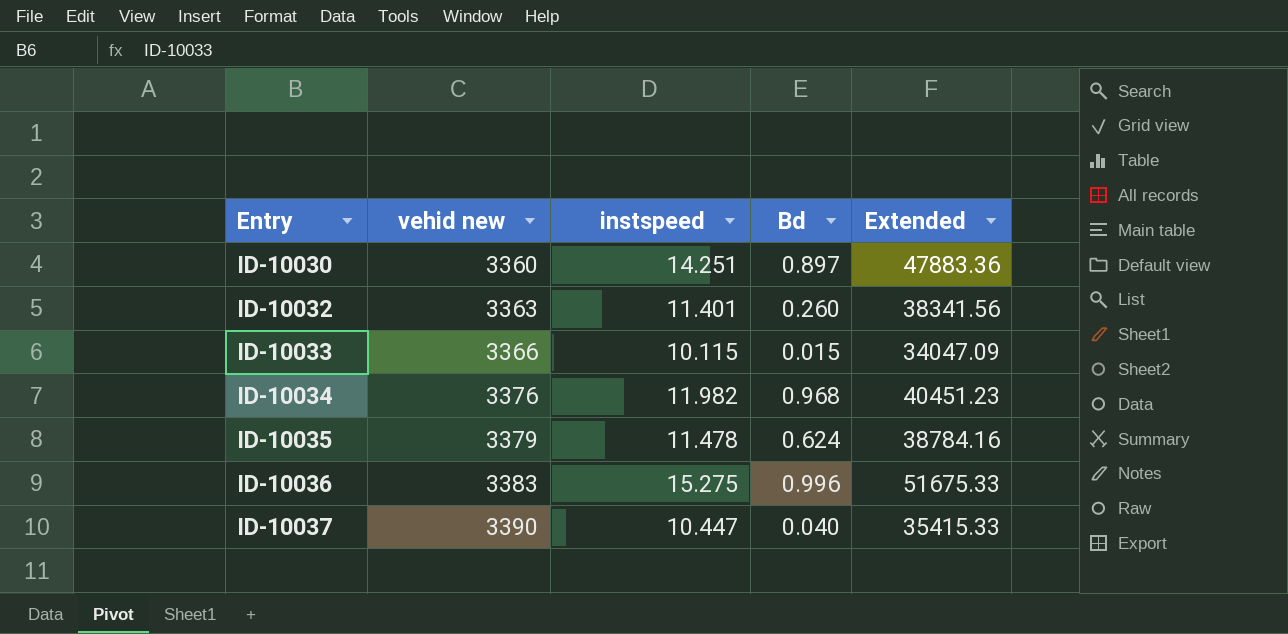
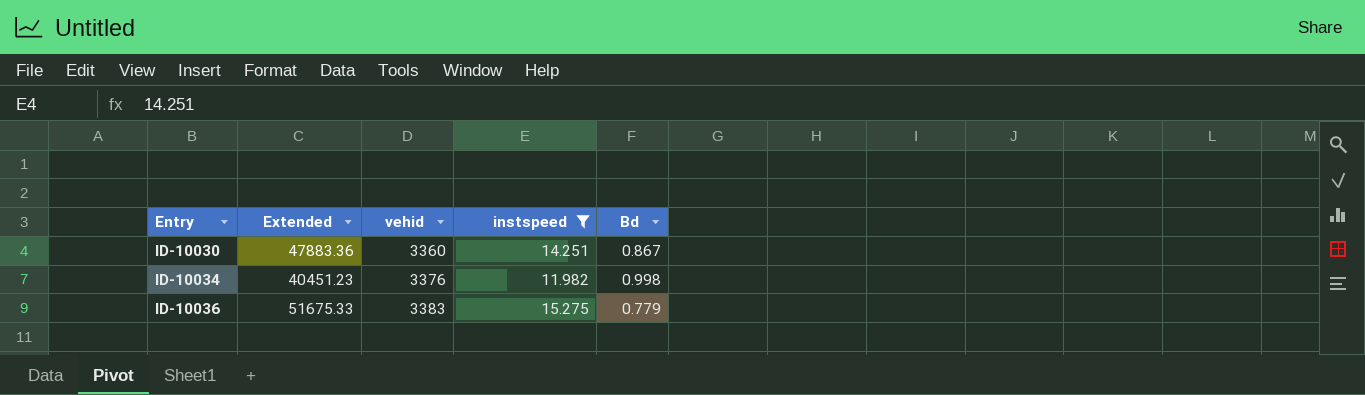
filter: none -> instspeed >= 11.982
column Extended | position: 5 -> 2
column name: vehid new -> vehid
ID-10030 | Bd: 0.897 -> 0.867
ID-10034 | Bd: 0.968 -> 0.998
ID-10036 | Bd: 0.996 -> 0.779

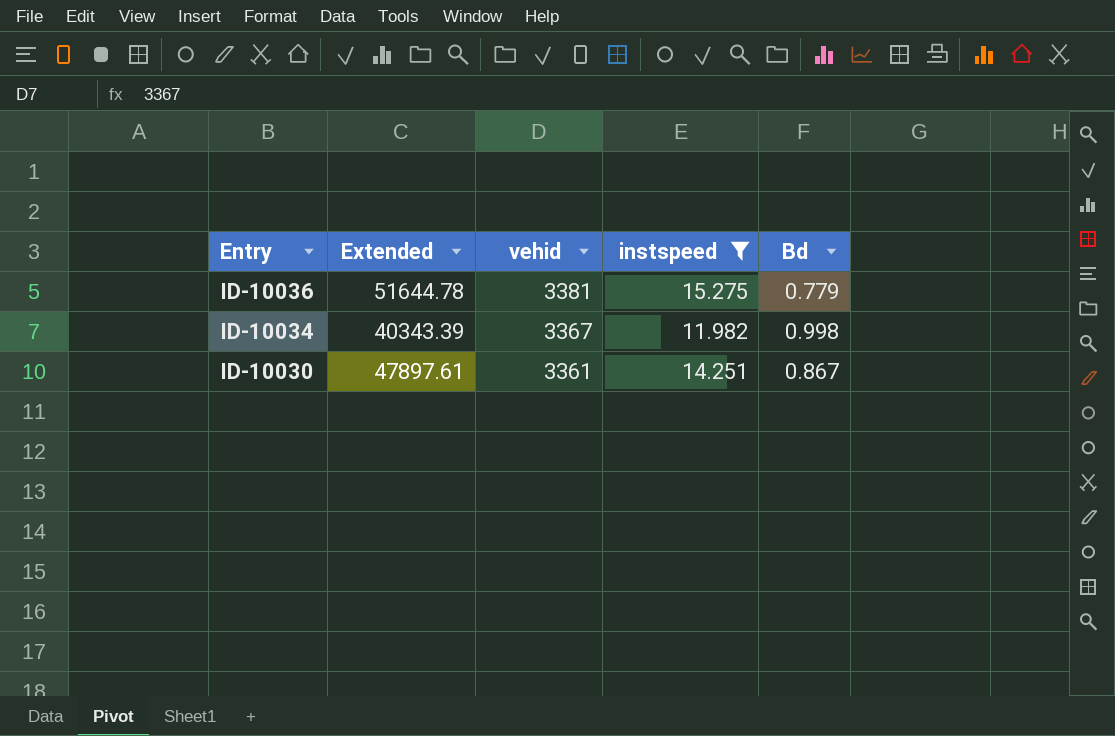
row order: Entry ascending -> Entry descending
ID-10036 | Extended: 51675.33 -> 51644.78
ID-10036 | vehid: 3383 -> 3381
ID-10034 | Extended: 40451.23 -> 40343.39
ID-10034 | vehid: 3376 -> 3367
ID-10030 | Extended: 47883.36 -> 47897.61
ID-10030 | vehid: 3360 -> 3361

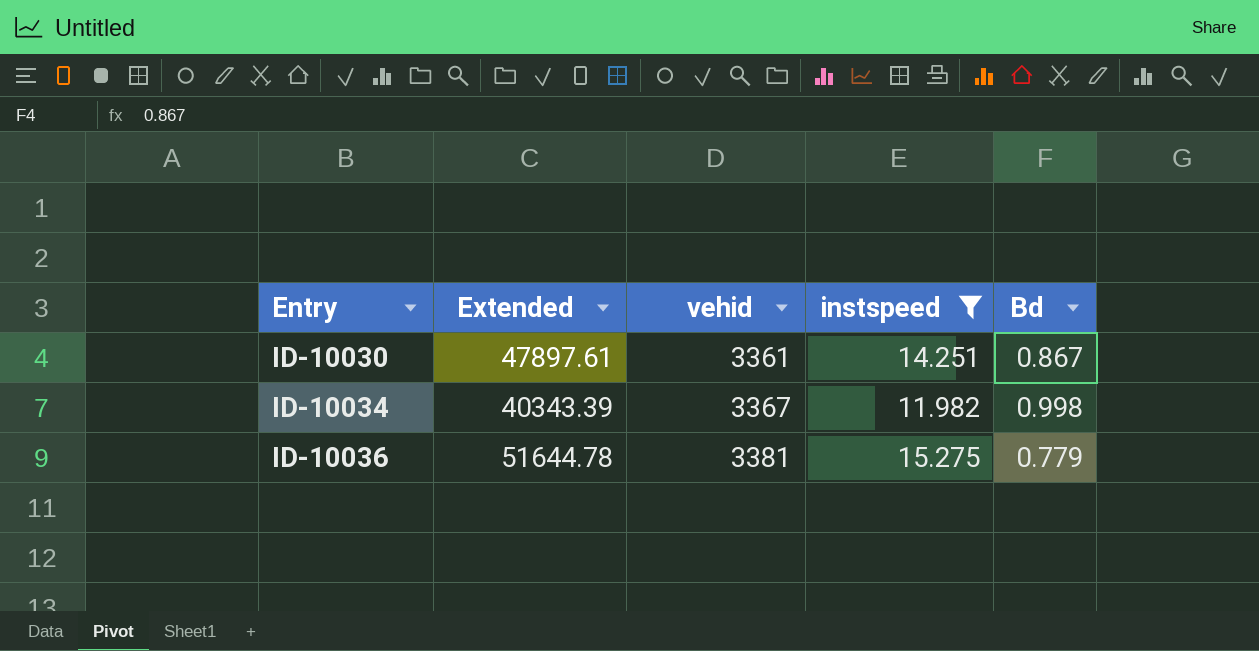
row order: Entry descending -> Entry ascending

